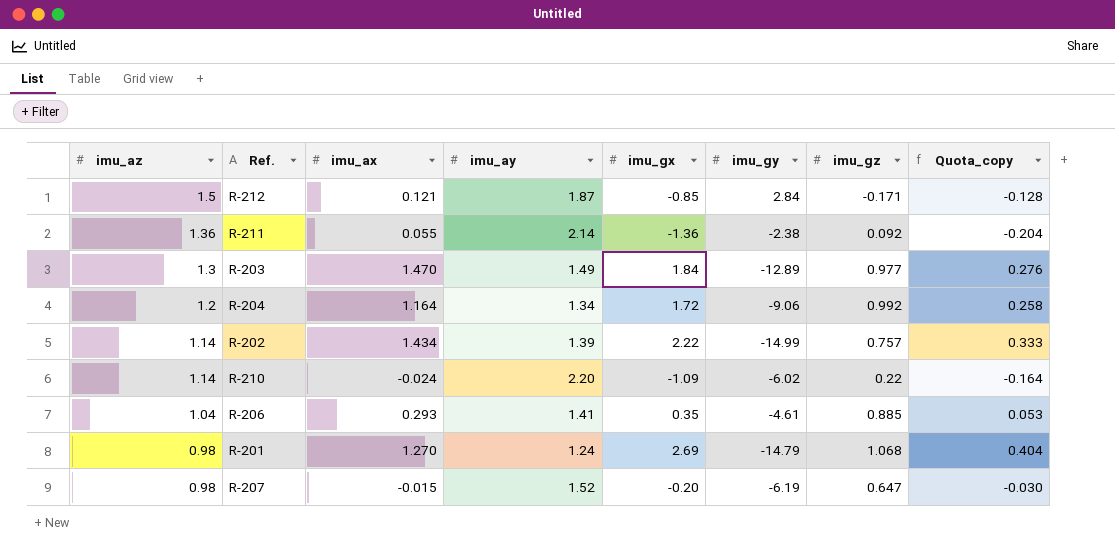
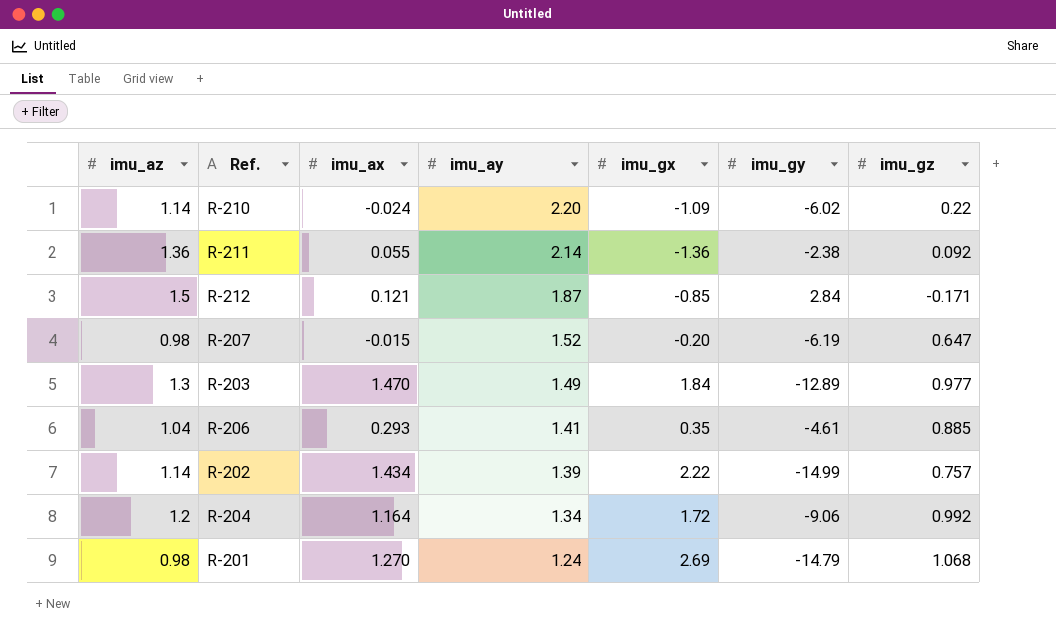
row order: imu_az descending -> imu_ay descending
column Quota_copy | formula: [imu_gx] * 0.15 -> none

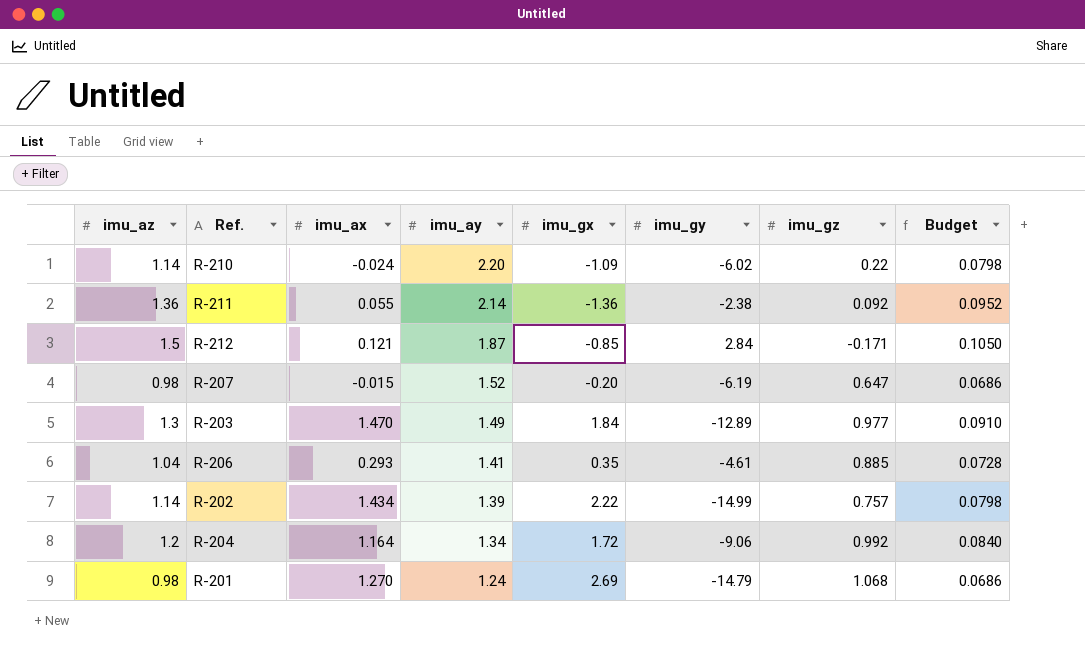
column Budget | formula: none -> [imu_az] * 0.07

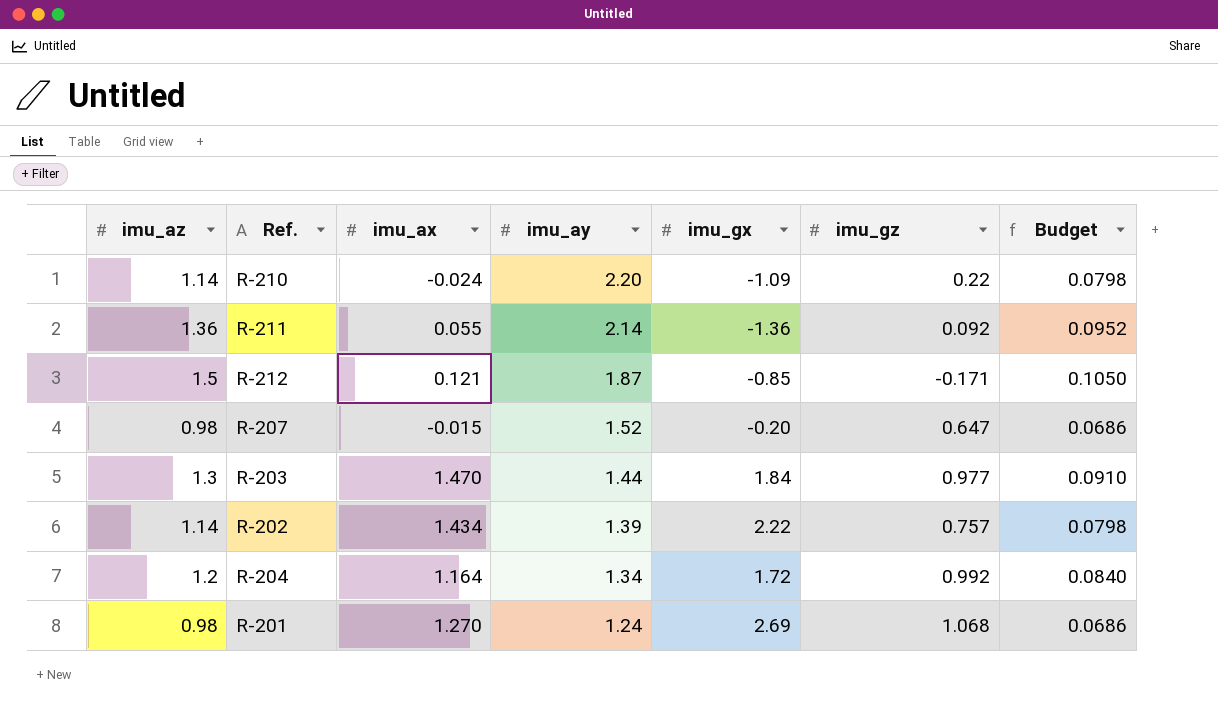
column imu_gy | position: 6 -> none
row R-206: 1.04 | 0.293 | 1.41 | 0.35 | -4.61 | 0.885 | 0.0728 -> none
R-203 | imu_ay: 1.49 -> 1.44

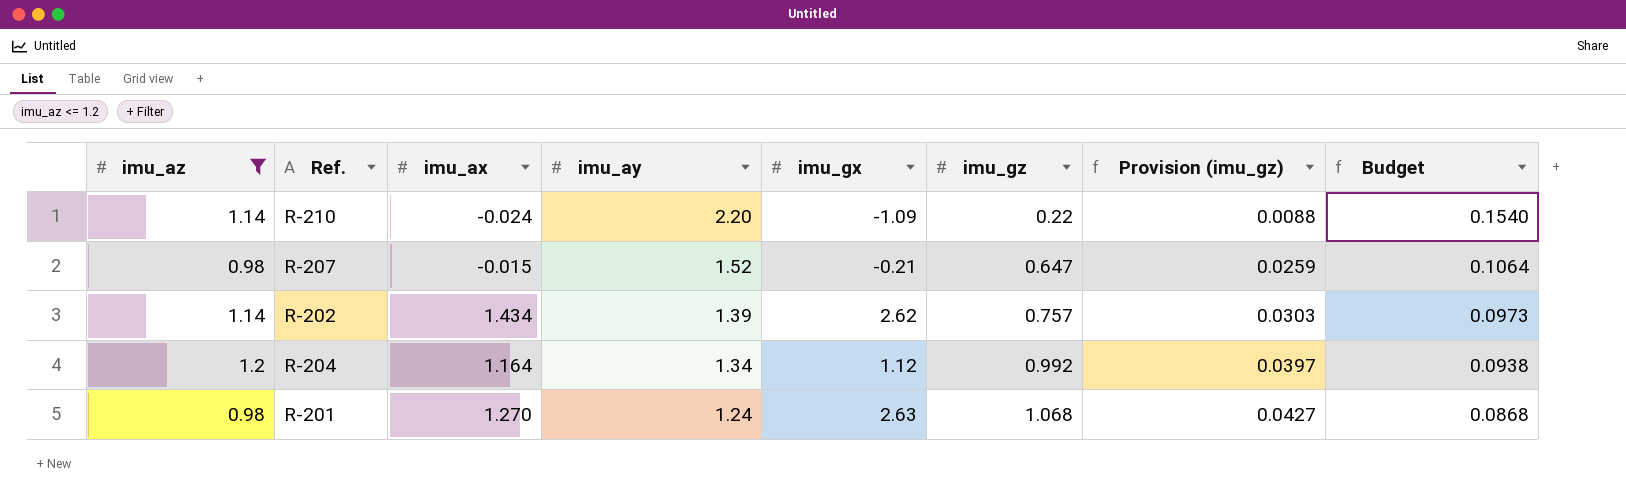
filter: none -> imu_az <= 1.2
column Provision (imu_gz) | formula: none -> [imu_gz] * 0.04
column Budget | formula: [imu_az] * 0.07 -> [imu_ay] * 0.07
R-207 | imu_gx: -0.20 -> -0.21
R-202 | imu_gx: 2.22 -> 2.62
R-204 | imu_gx: 1.72 -> 1.12
R-201 | imu_gx: 2.69 -> 2.63

